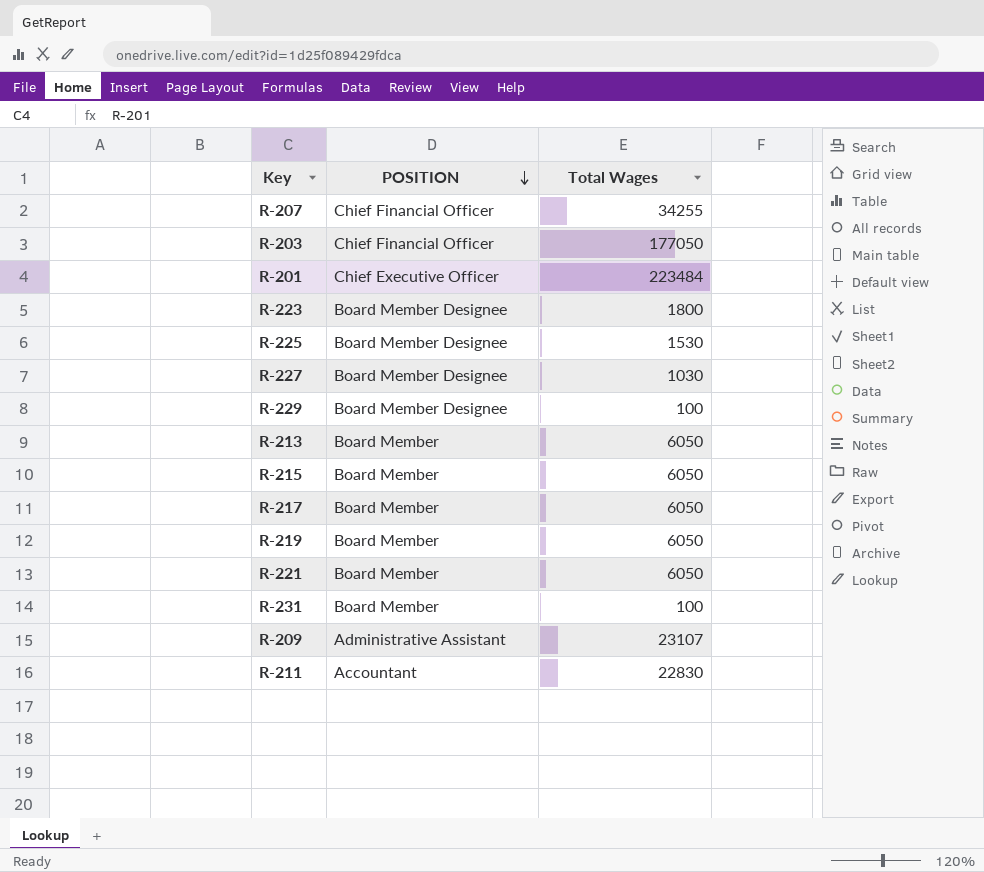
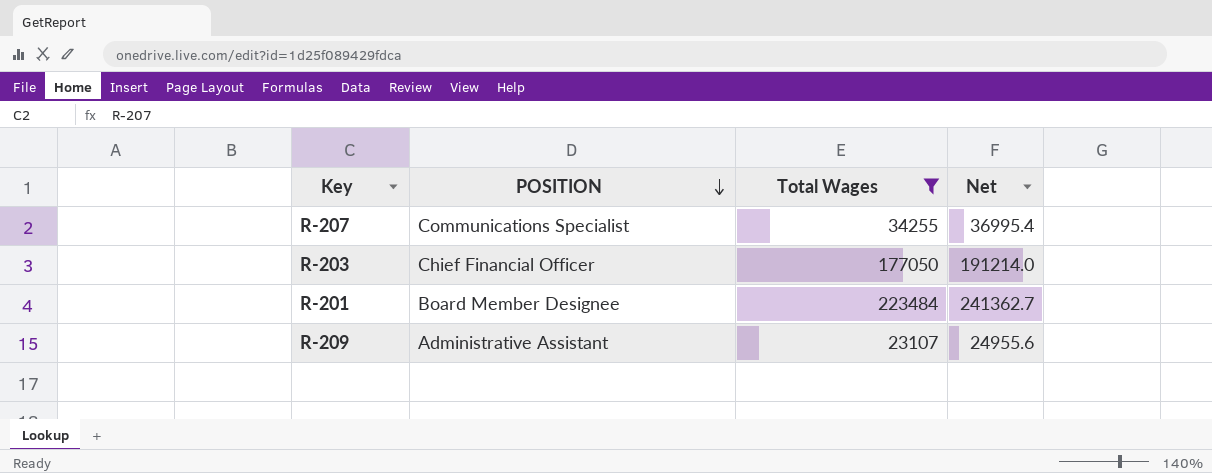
filter: none -> Total Wages >= 23107
column Net | formula: none -> [Total Wages] * 1.08
R-207 | POSITION: Chief Financial Officer -> Communications Specialist
R-201 | POSITION: Chief Executive Officer -> Board Member Designee

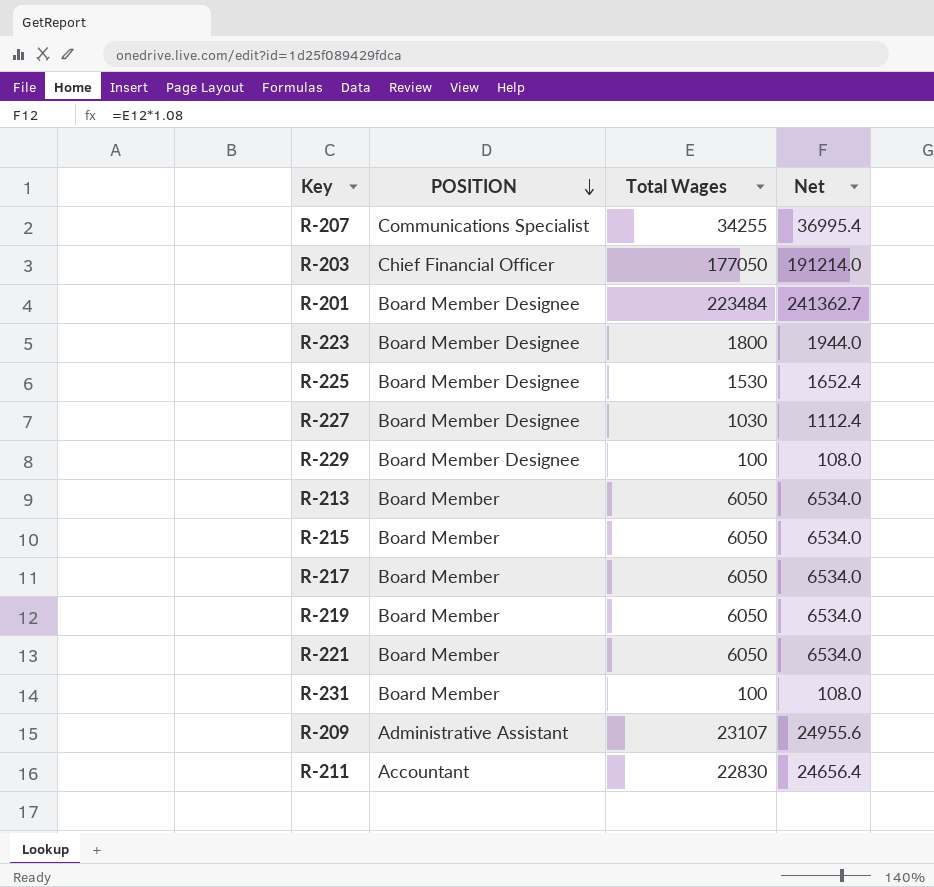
filter: Total Wages >= 23107 -> none

